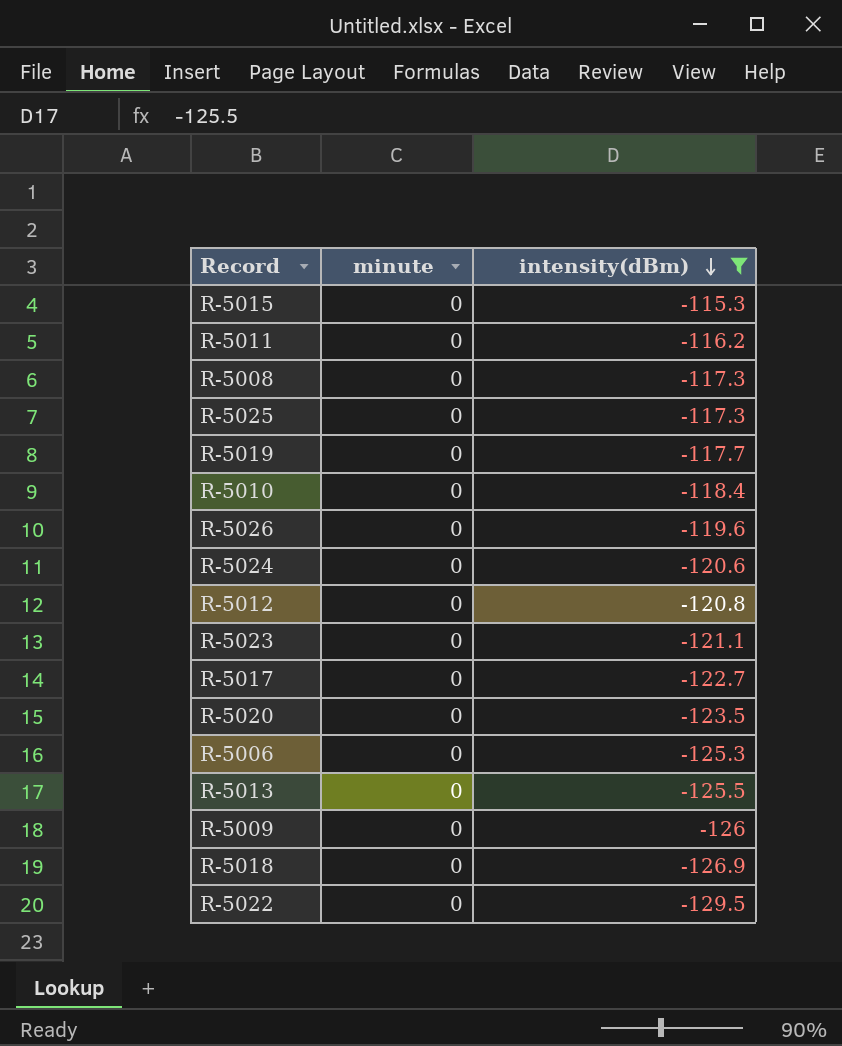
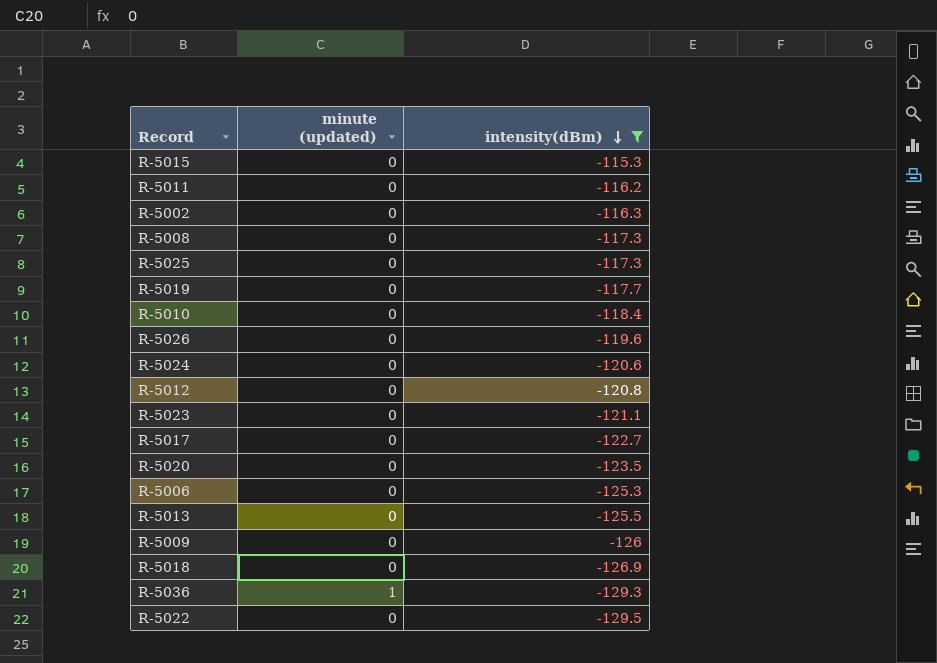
column name: minute -> minute (updated)
row R-5002: none -> 0 | -116.3
row R-5036: none -> 1 | -129.3

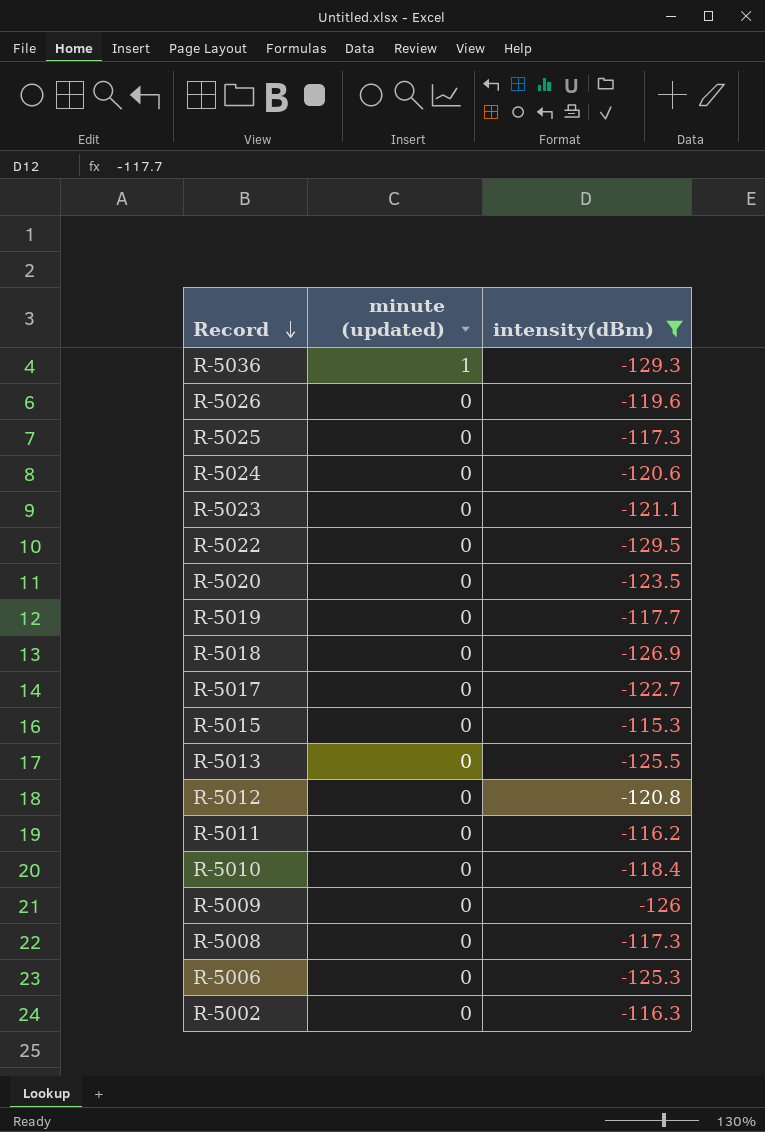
row order: intensity(dBm) descending -> Record descending

